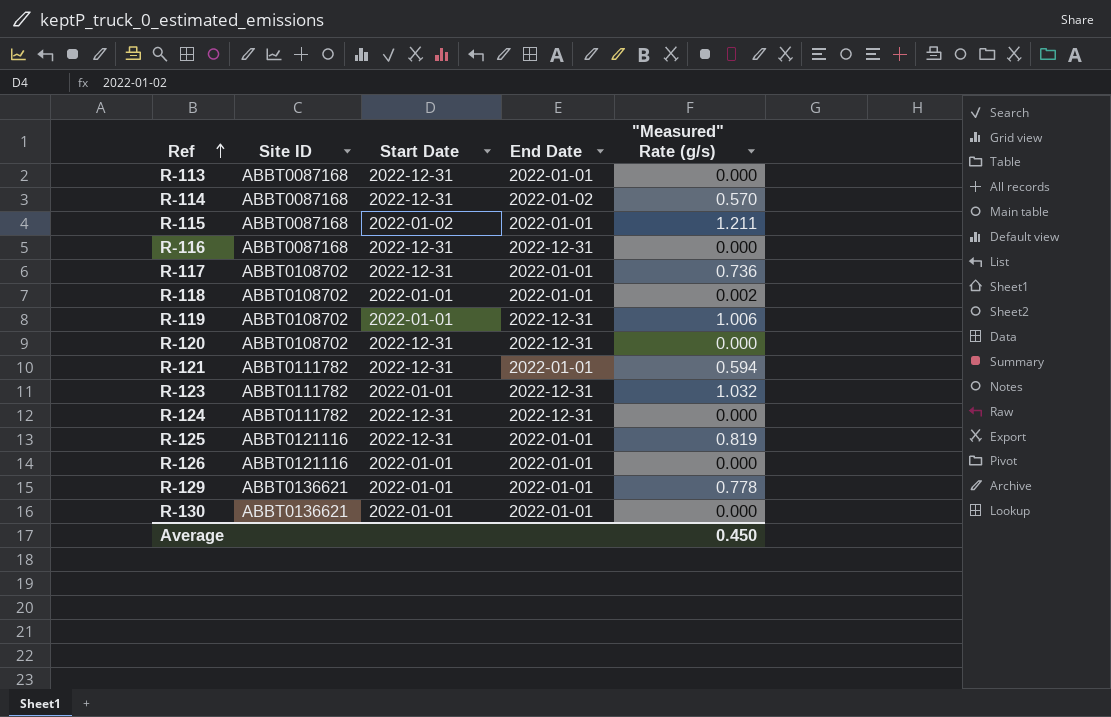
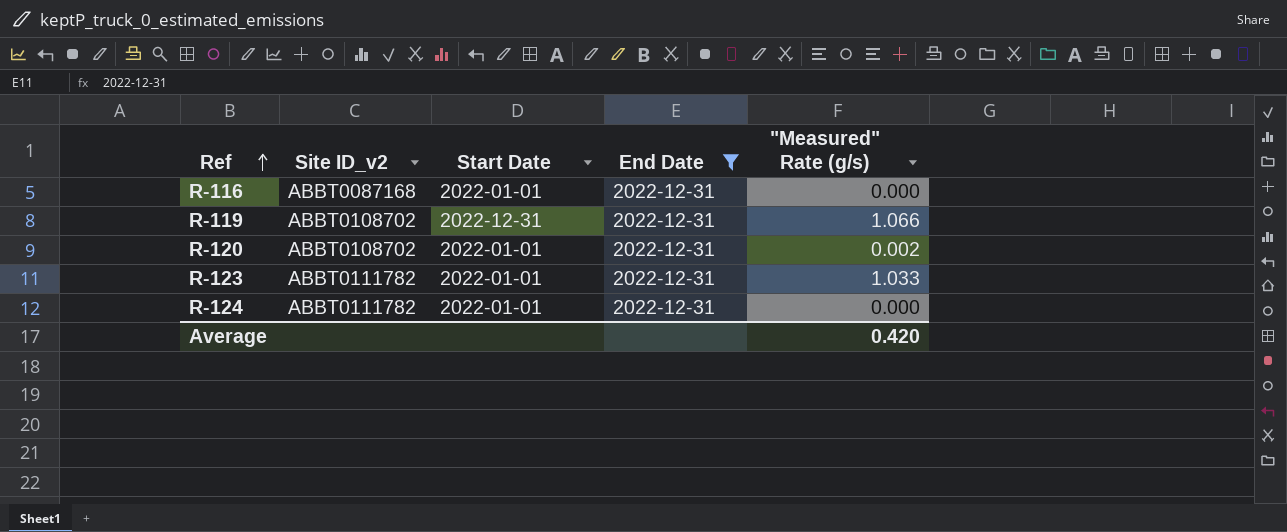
filter: none -> End Date = 2022-12-31
column name: Site ID -> Site ID_v2
R-116 | Start Date: 2022-12-31 -> 2022-01-01
R-119 | Start Date: 2022-01-01 -> 2022-12-31
R-119 | "Measured" Rate (g/s): 1.006 -> 1.066
R-120 | Start Date: 2022-12-31 -> 2022-01-01
R-120 | "Measured" Rate (g/s): 0.000 -> 0.002
R-123 | "Measured" Rate (g/s): 1.032 -> 1.033
R-124 | Start Date: 2022-12-31 -> 2022-01-01
Average | "Measured" Rate (g/s): 0.450 -> 0.420

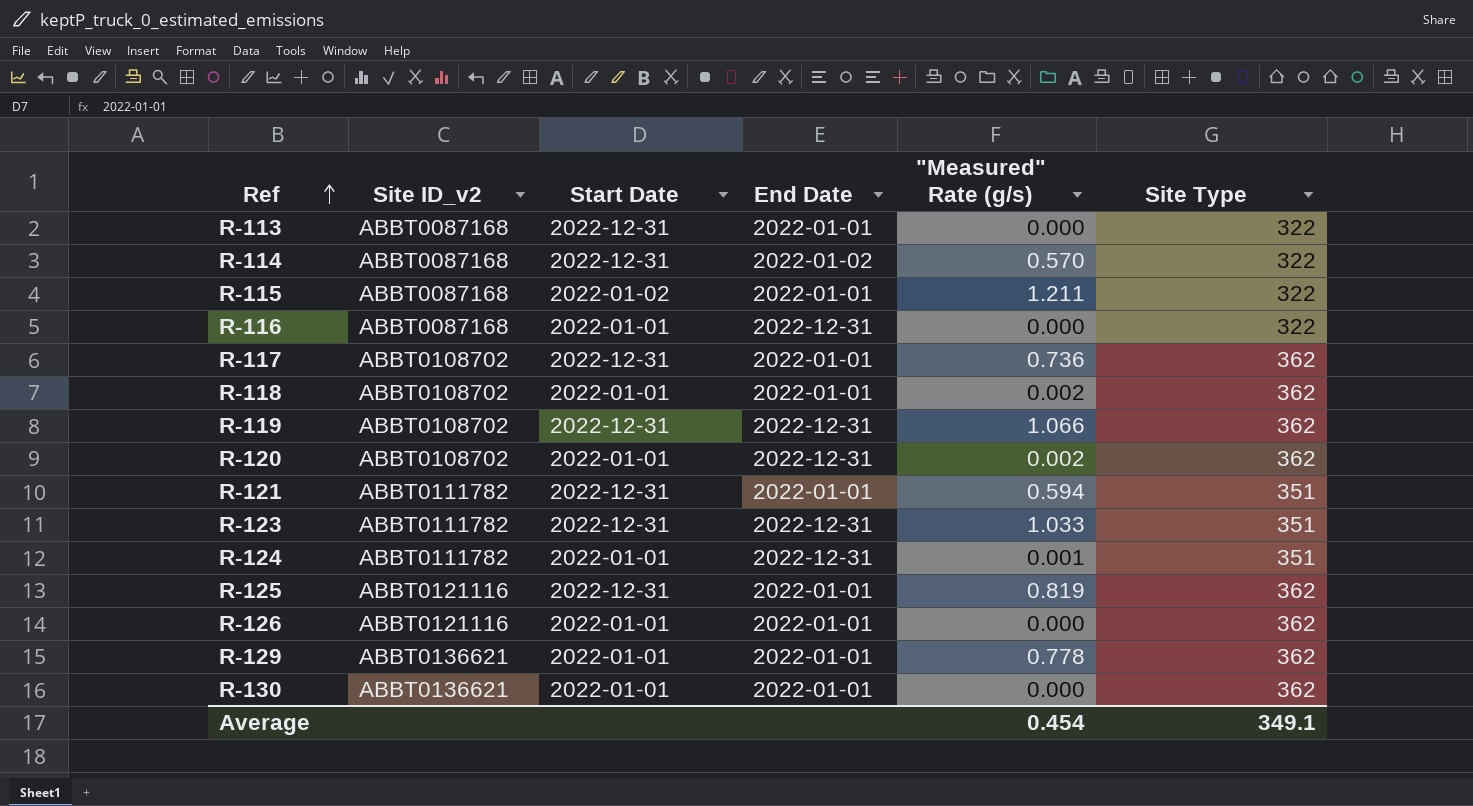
filter: End Date = 2022-12-31 -> none
column Site Type | position: none -> 6
R-123 | Start Date: 2022-01-01 -> 2022-12-31
R-124 | "Measured" Rate (g/s): 0.000 -> 0.001
Average | "Measured" Rate (g/s): 0.420 -> 0.454

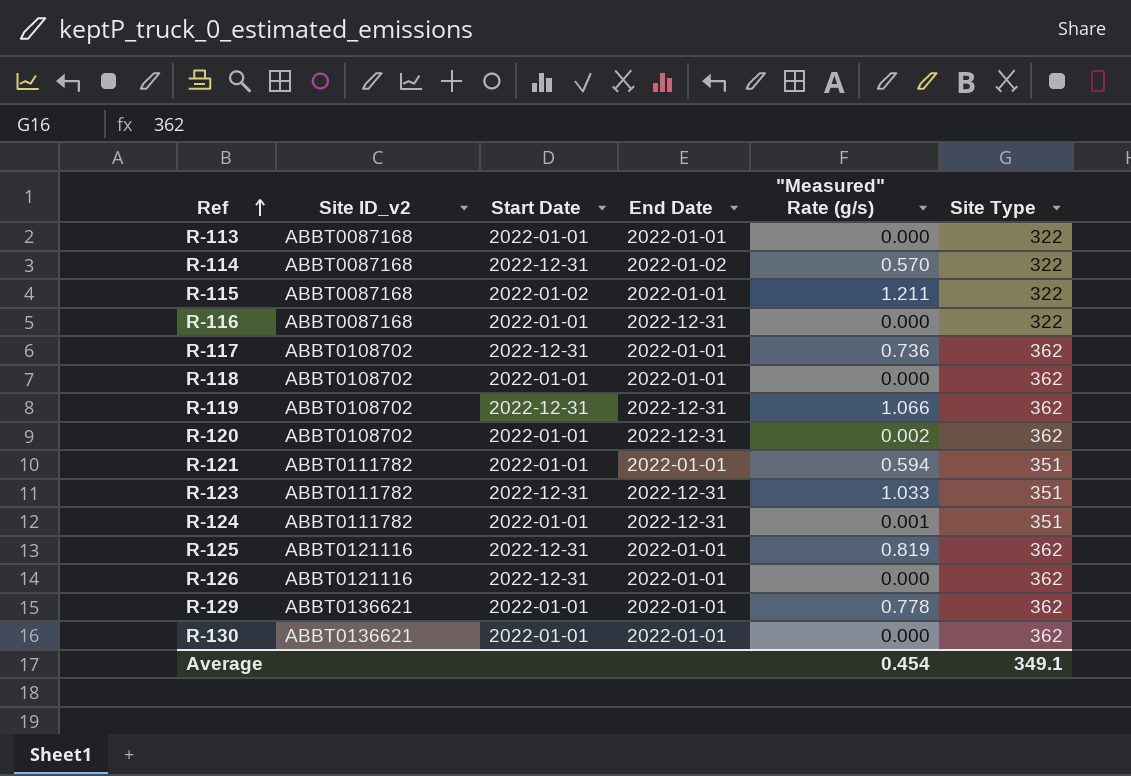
R-113 | Start Date: 2022-12-31 -> 2022-01-01
R-118 | "Measured" Rate (g/s): 0.002 -> 0.000
R-121 | Start Date: 2022-12-31 -> 2022-01-01
R-126 | Start Date: 2022-01-01 -> 2022-12-31

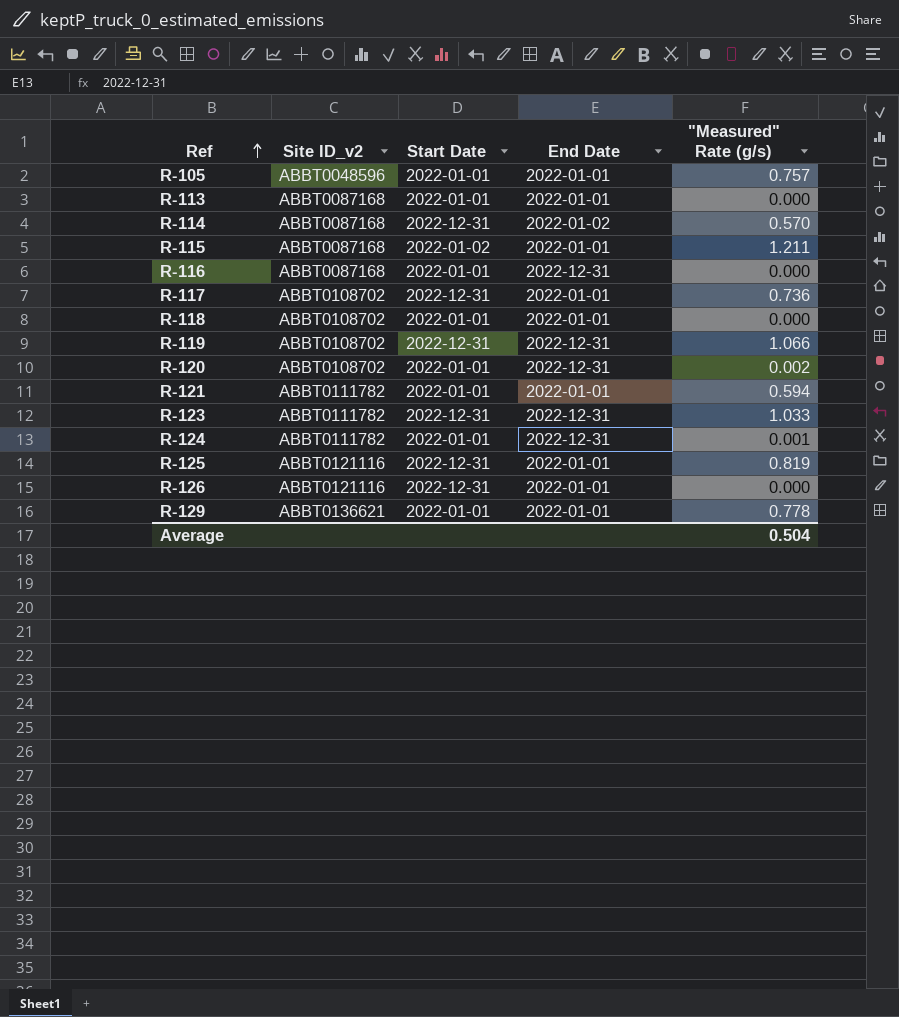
column Site Type | position: 6 -> none
row R-130: ABBT0136621 | 2022-01-01 | 2022-01-01 | 0.000 | 362 -> none
row R-105: none -> ABBT0048596 | 2022-01-01 | 2022-01-01 | 0.757
Average | "Measured" Rate (g/s): 0.454 -> 0.504

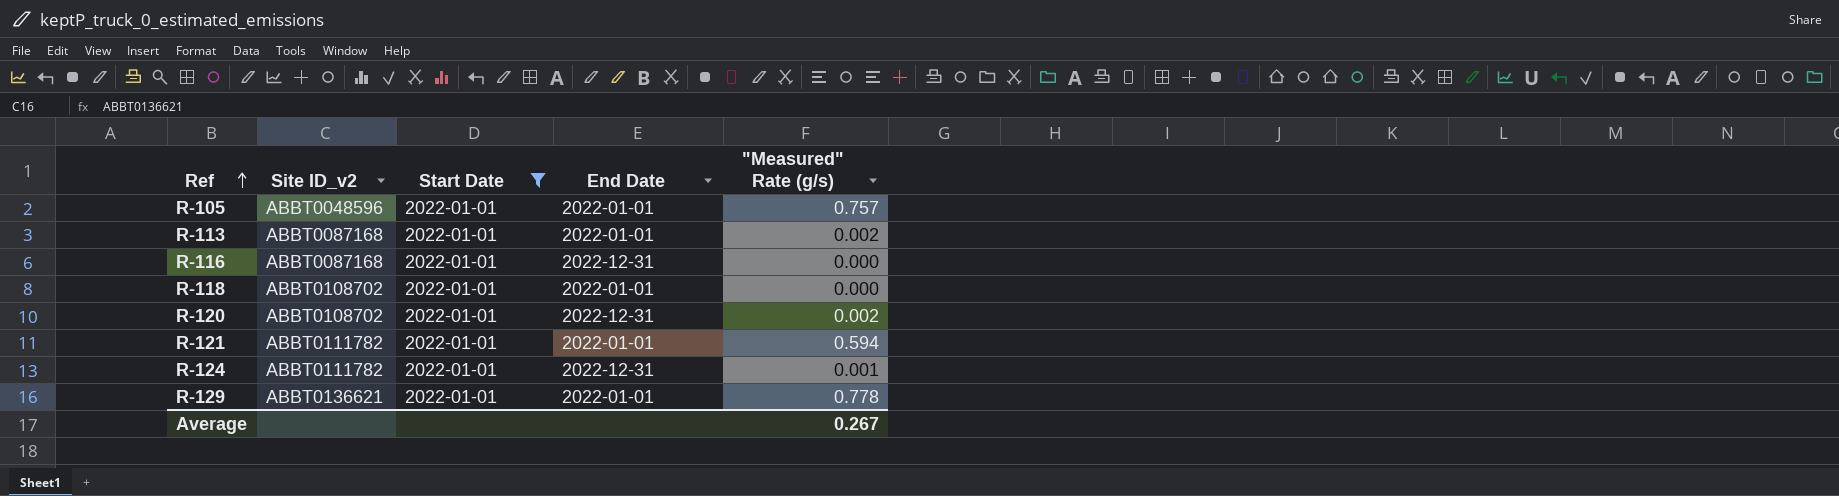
filter: none -> Start Date = 2022-01-01
R-113 | "Measured" Rate (g/s): 0.000 -> 0.002
Average | "Measured" Rate (g/s): 0.504 -> 0.267

